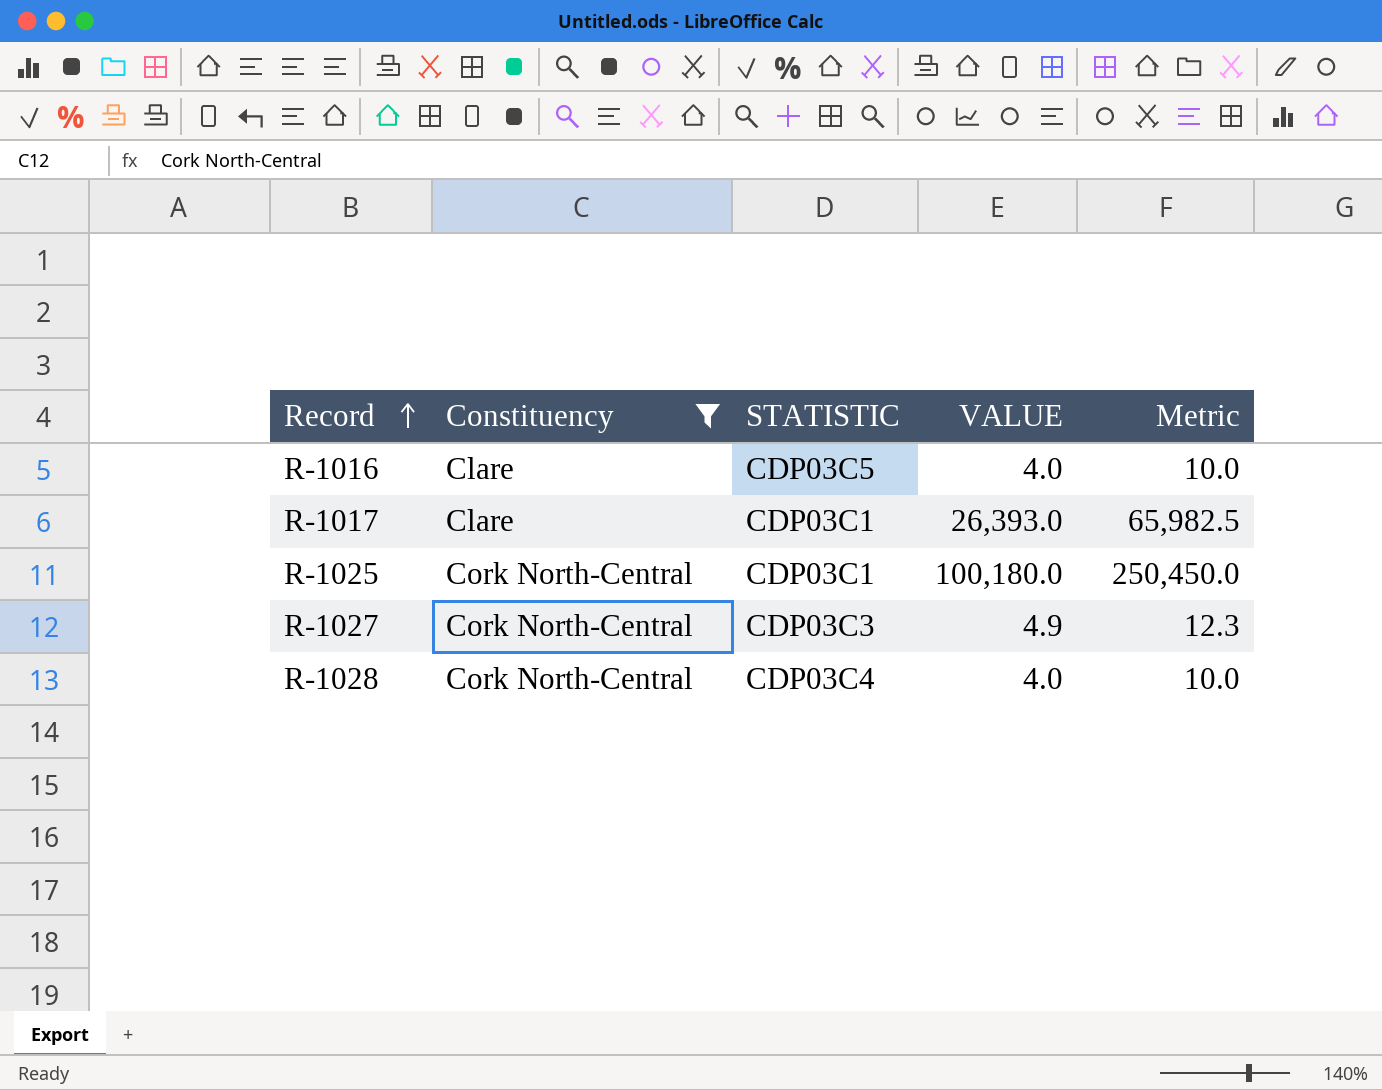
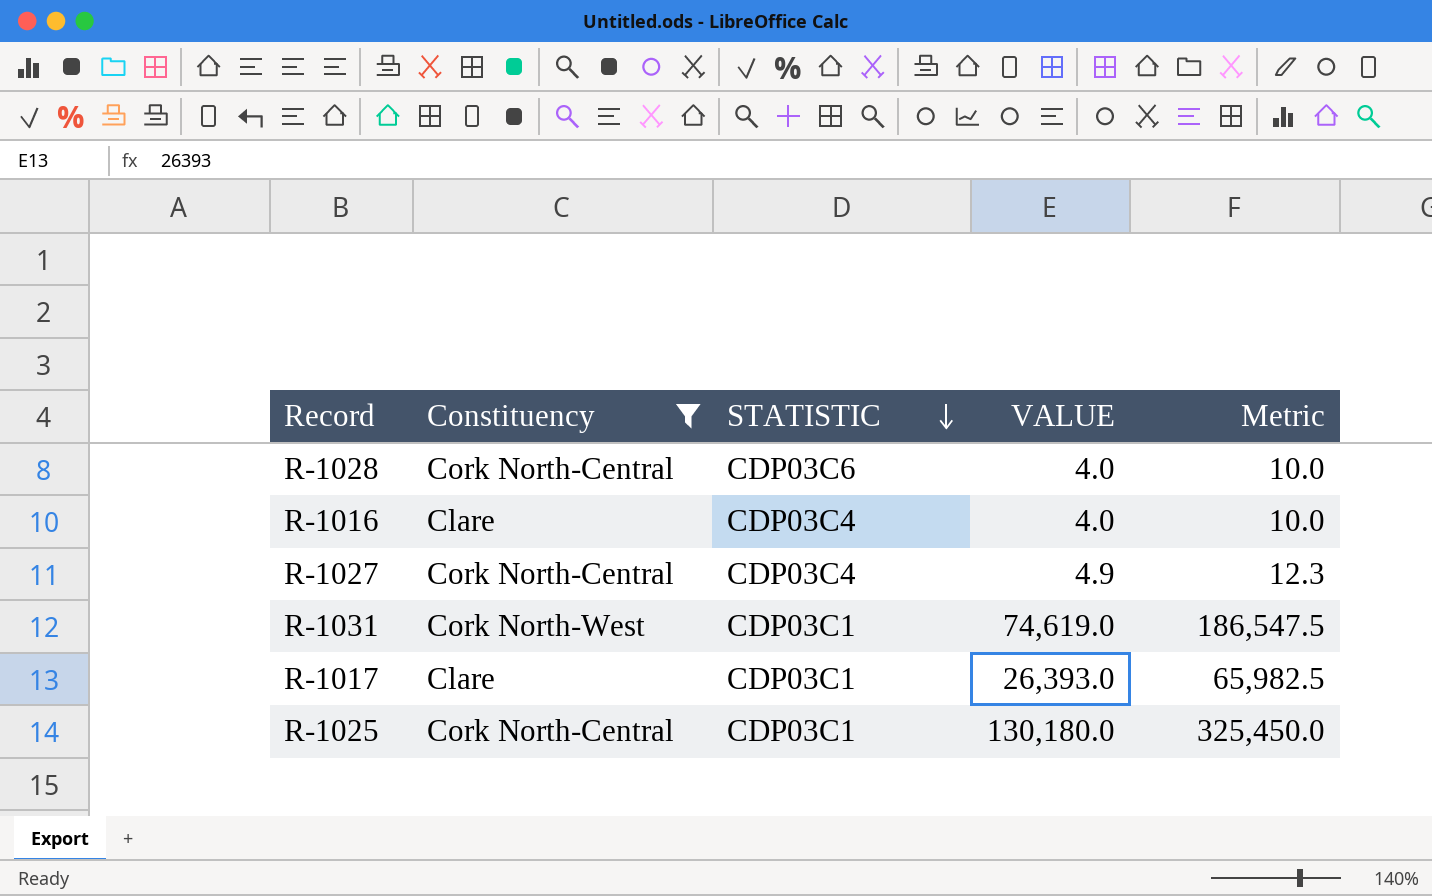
row order: Record ascending -> STATISTIC descending
R-1028 | STATISTIC: CDP03C4 -> CDP03C6
R-1016 | STATISTIC: CDP03C5 -> CDP03C4
R-1027 | STATISTIC: CDP03C3 -> CDP03C4
row R-1031: none -> Cork North-West | CDP03C1 | 74,619.0 | 186,547.5
R-1025 | VALUE: 100,180.0 -> 130,180.0
R-1025 | Metric: 250,450.0 -> 325,450.0

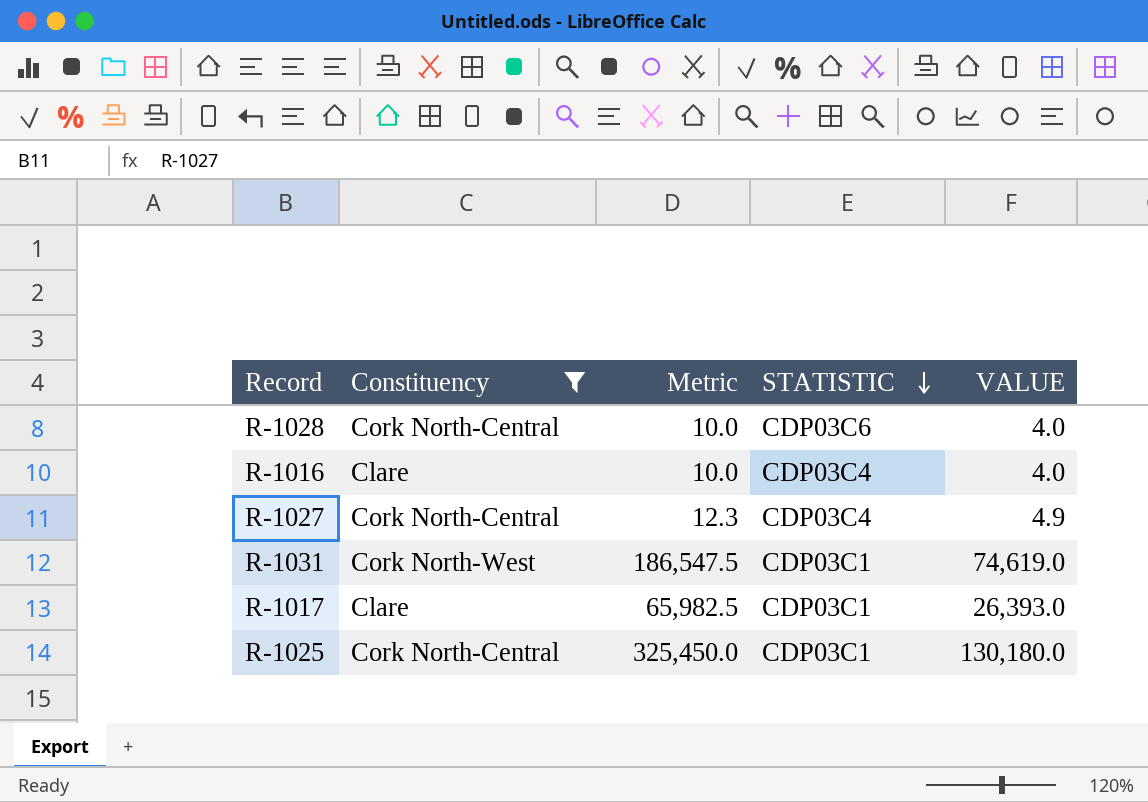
column Metric | position: 5 -> 3

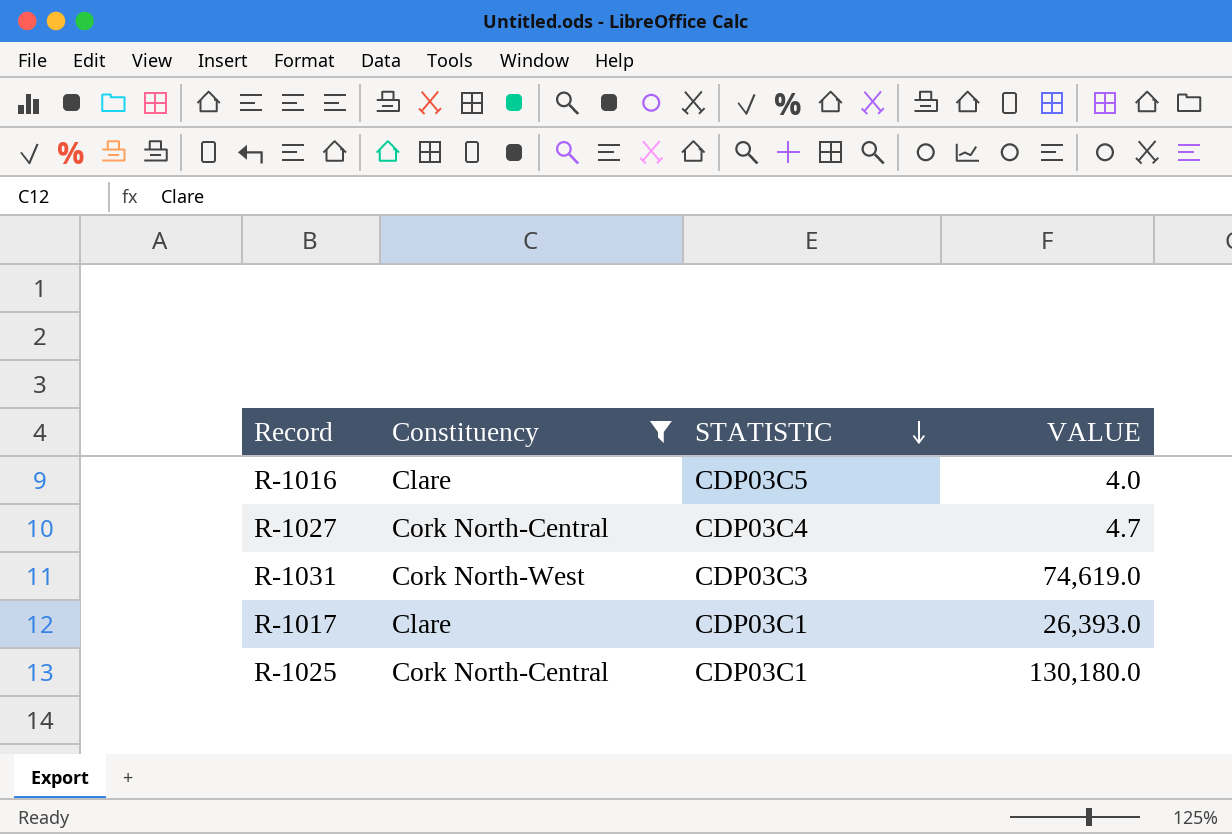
column Metric | formula: [VALUE] * 2.5 -> none
row R-1028: Cork North-Central | 10.0 | CDP03C6 | 4.0 -> none
R-1016 | STATISTIC: CDP03C4 -> CDP03C5
R-1027 | VALUE: 4.9 -> 4.7
R-1031 | STATISTIC: CDP03C1 -> CDP03C3

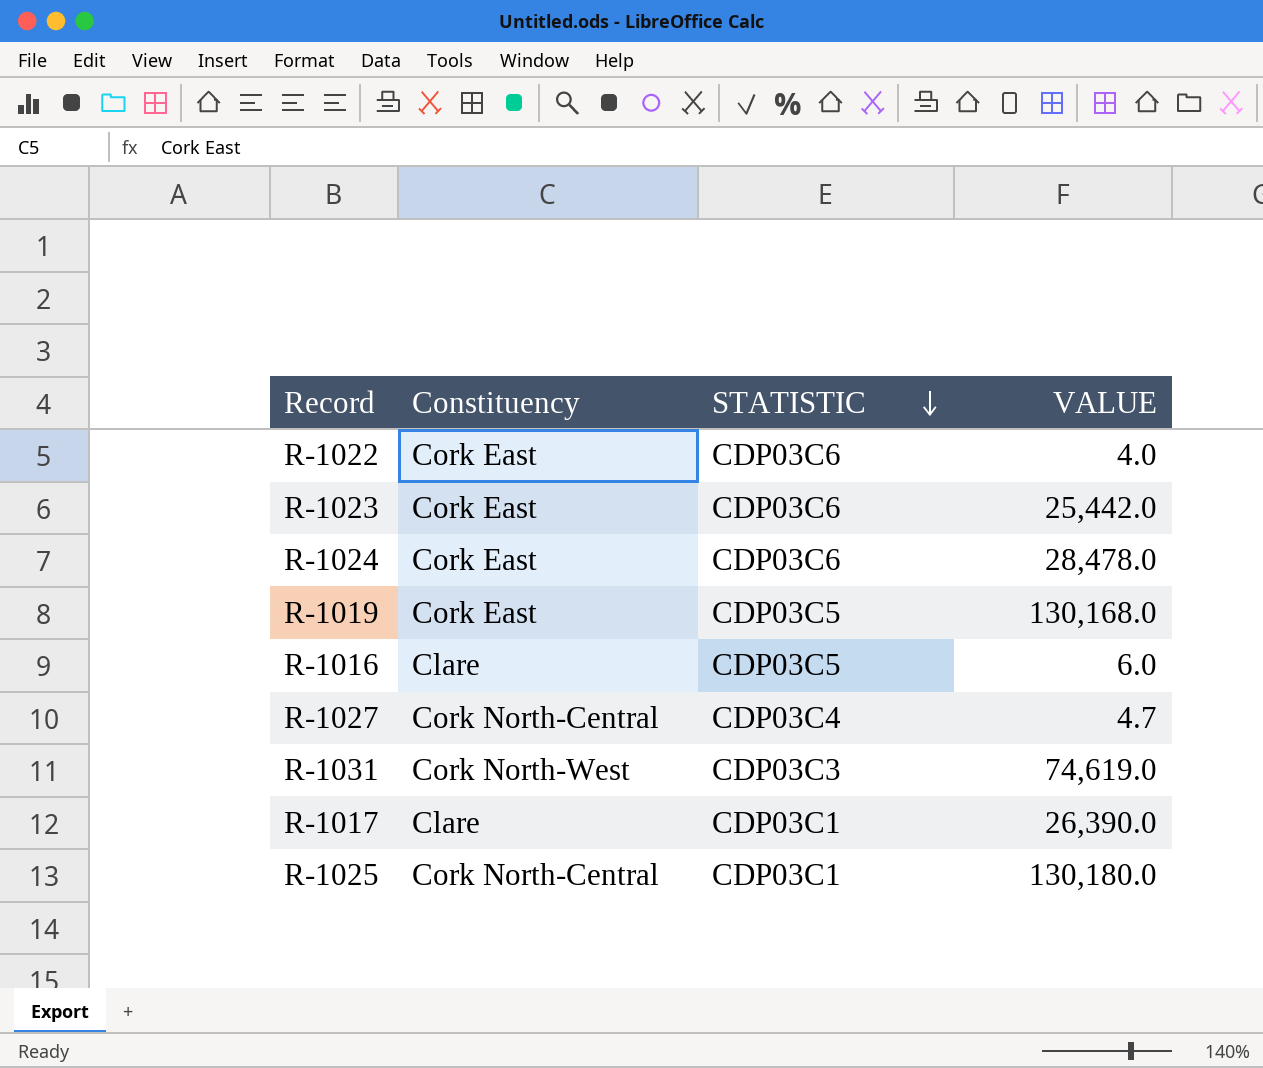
filter: Constituency != Cork East -> none
R-1016 | VALUE: 4.0 -> 6.0
R-1017 | VALUE: 26,393.0 -> 26,390.0

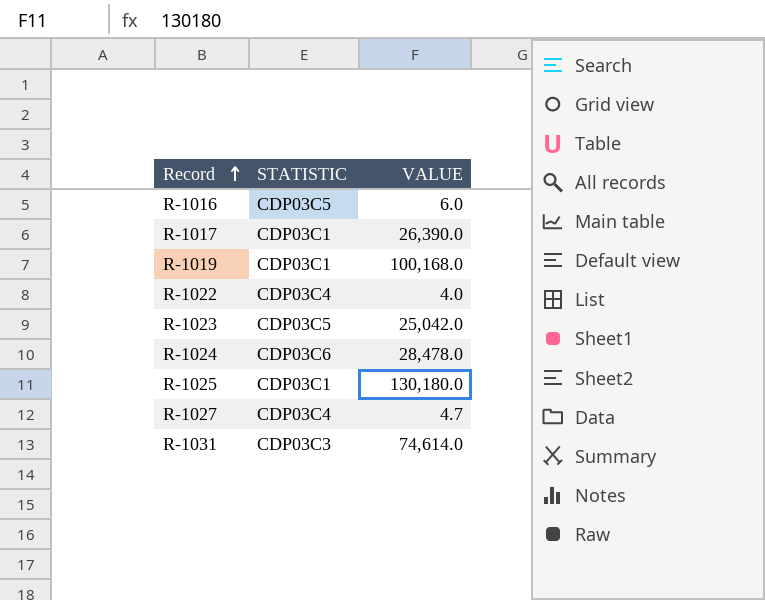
row order: STATISTIC descending -> Record ascending
column Constituency | position: 2 -> none
R-1019 | STATISTIC: CDP03C5 -> CDP03C1
R-1019 | VALUE: 130,168.0 -> 100,168.0
R-1022 | STATISTIC: CDP03C6 -> CDP03C4
R-1023 | STATISTIC: CDP03C6 -> CDP03C5
R-1023 | VALUE: 25,442.0 -> 25,042.0
R-1031 | VALUE: 74,619.0 -> 74,614.0

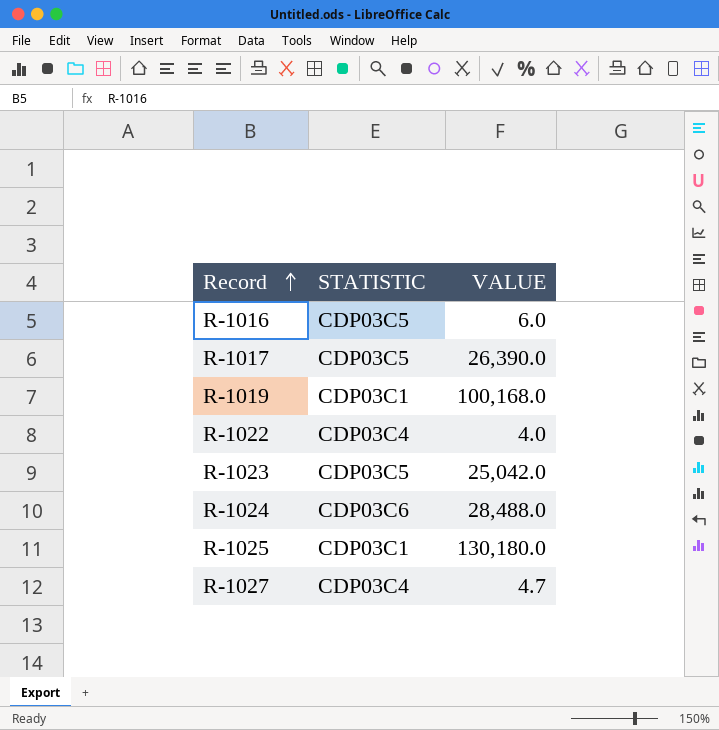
row R-1031: CDP03C3 | 74,614.0 -> none
R-1017 | STATISTIC: CDP03C1 -> CDP03C5
R-1024 | VALUE: 28,478.0 -> 28,488.0

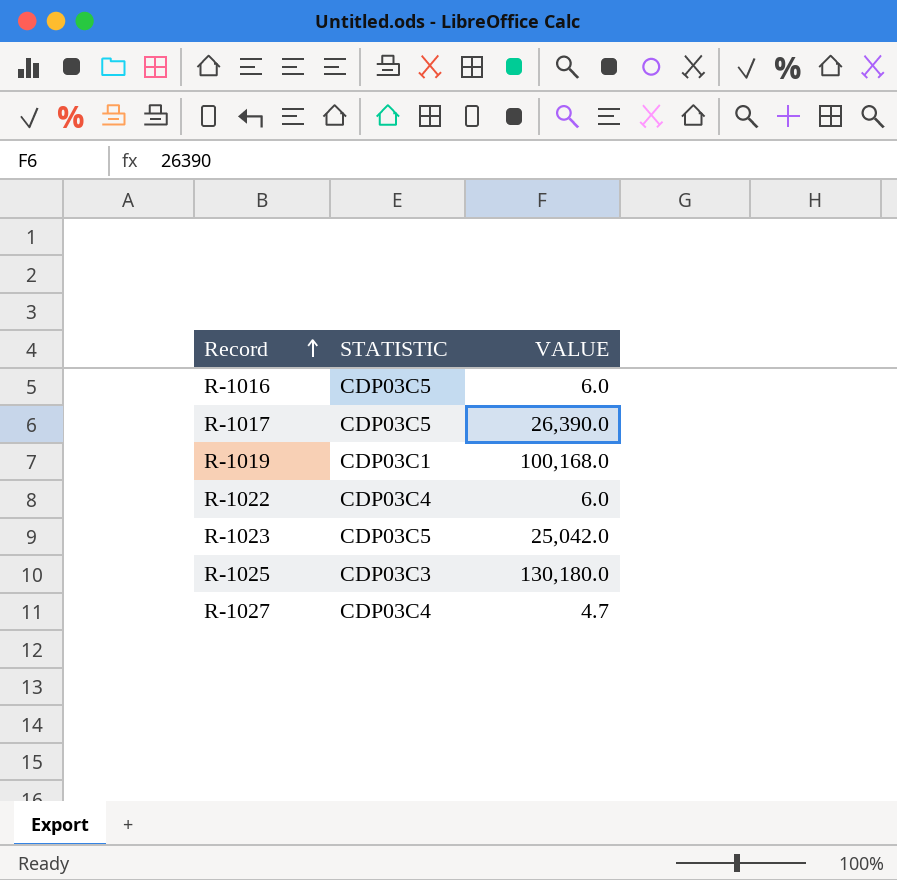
row R-1024: CDP03C6 | 28,488.0 -> none
R-1022 | VALUE: 4.0 -> 6.0
R-1025 | STATISTIC: CDP03C1 -> CDP03C3

